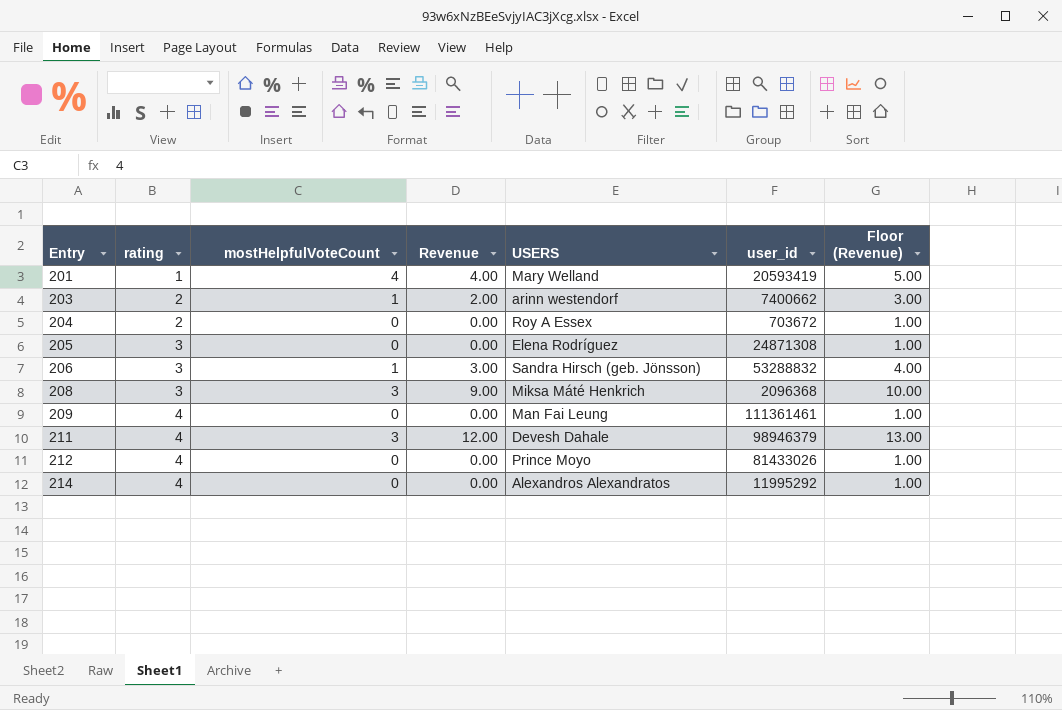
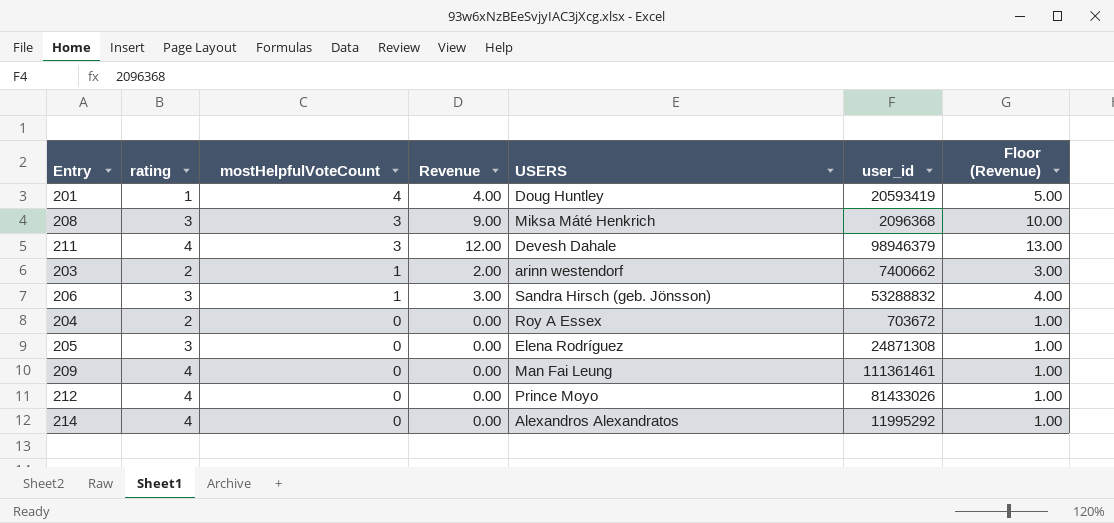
row order: Entry ascending -> mostHelpfulVoteCount descending
201 | USERS: Mary Welland -> Doug Huntley

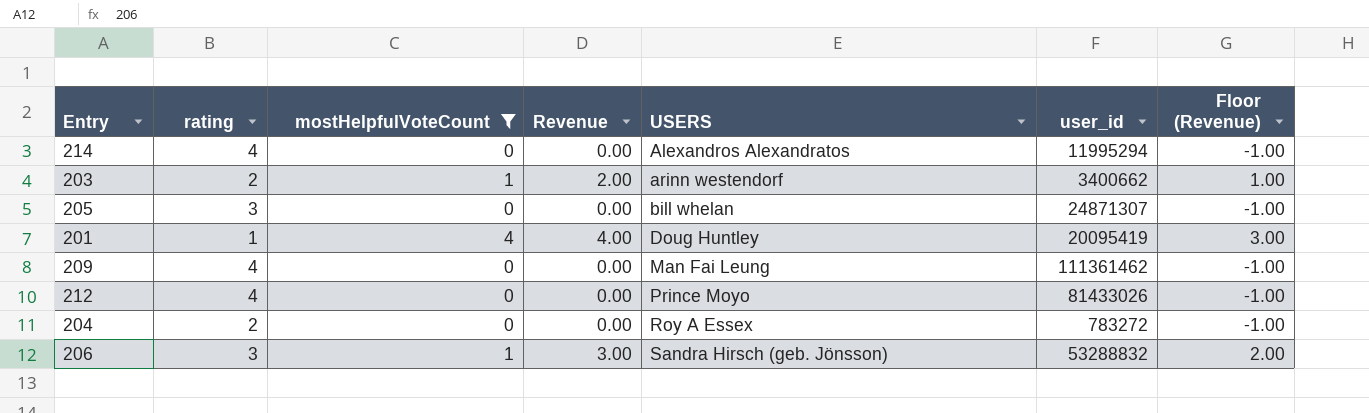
filter: none -> mostHelpfulVoteCount != 3
row order: mostHelpfulVoteCount descending -> USERS ascending
column Floor (Revenue) | formula: [Revenue] + 1 -> [Revenue] - 1
214 | user_id: 11995292 -> 11995294
203 | user_id: 7400662 -> 3400662
205 | USERS: Elena Rodríguez -> bill whelan
205 | user_id: 24871308 -> 24871307
201 | user_id: 20593419 -> 20095419
209 | user_id: 111361461 -> 111361462
204 | user_id: 703672 -> 783272

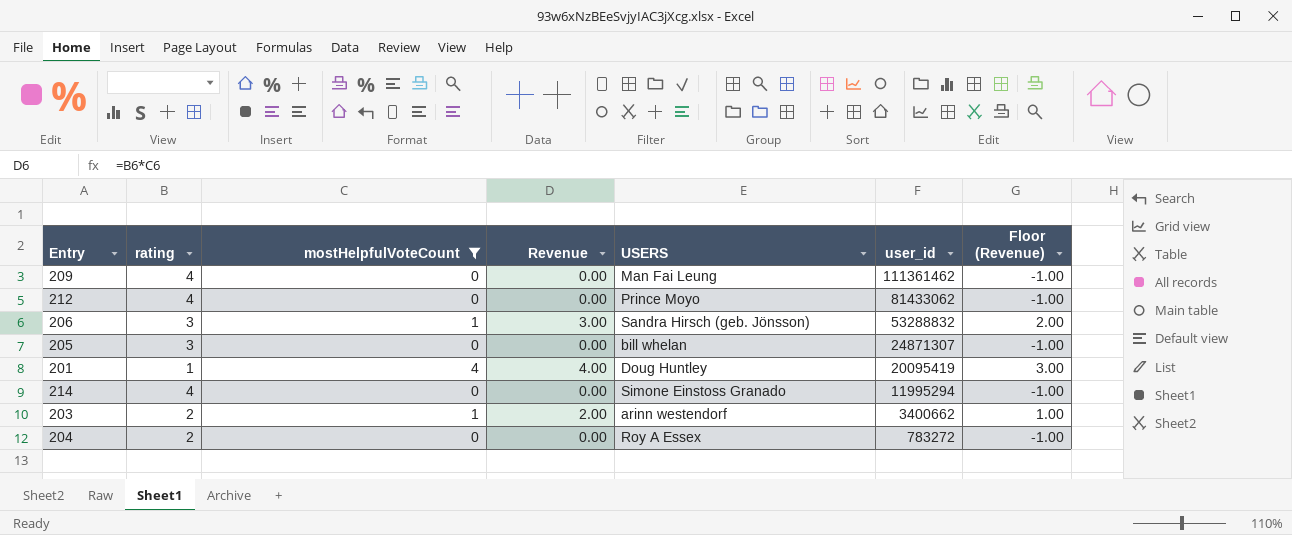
row order: USERS ascending -> user_id descending
212 | user_id: 81433026 -> 81433062
214 | USERS: Alexandros Alexandratos -> Simone Einstoss Granado

